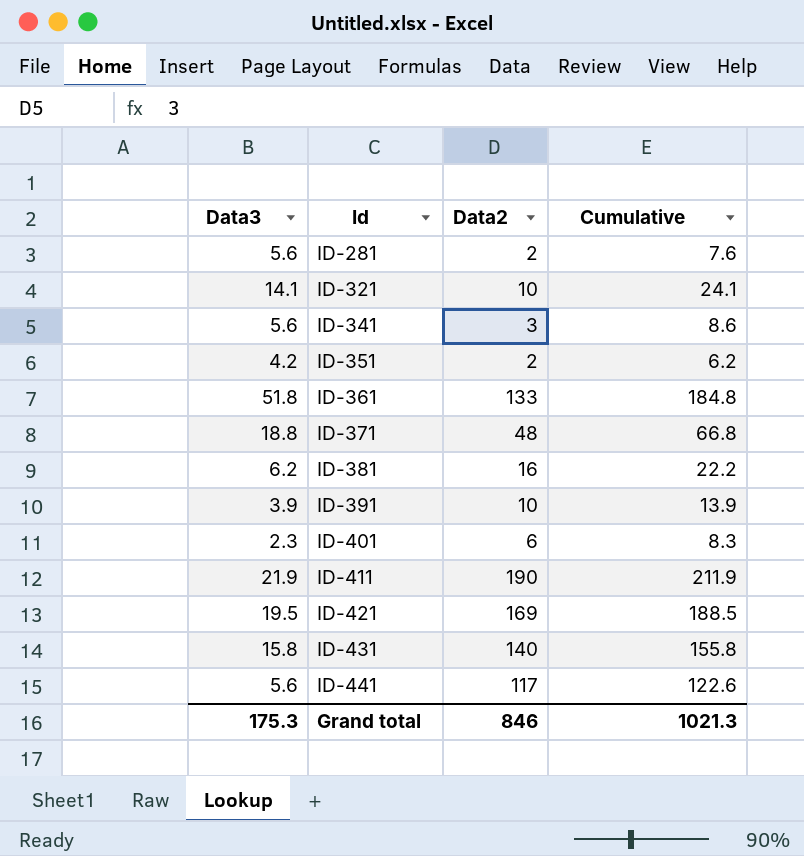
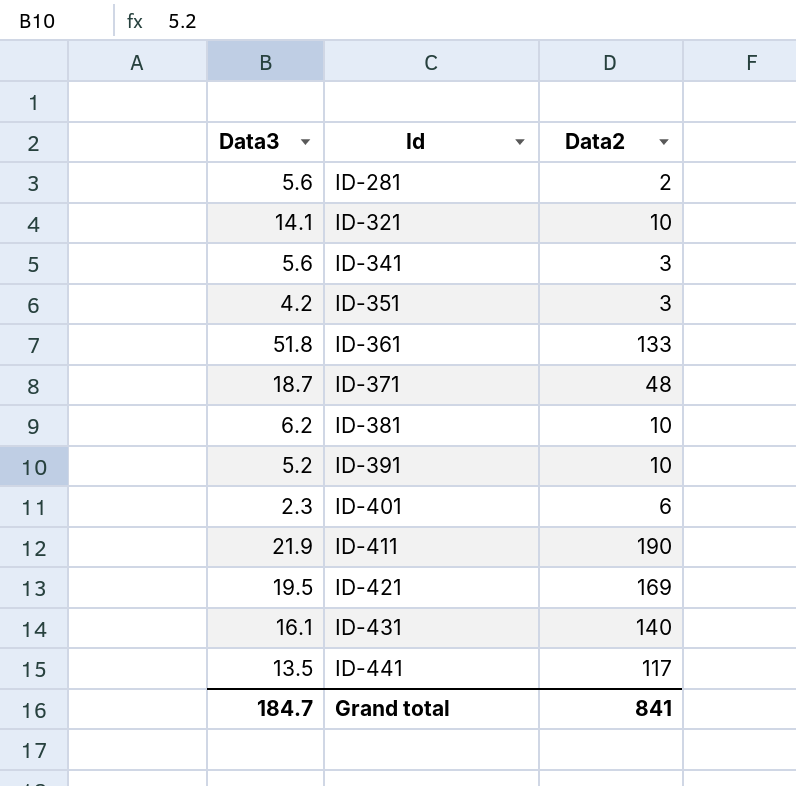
column Cumulative | formula: [Data3] + [Data2] -> none
ID-351 | Data2: 2 -> 3
ID-371 | Data3: 18.8 -> 18.7
ID-381 | Data2: 16 -> 10
ID-391 | Data3: 3.9 -> 5.2
ID-431 | Data3: 15.8 -> 16.1
ID-441 | Data3: 5.6 -> 13.5
Grand total | Data3: 175.3 -> 184.7
Grand total | Data2: 846 -> 841

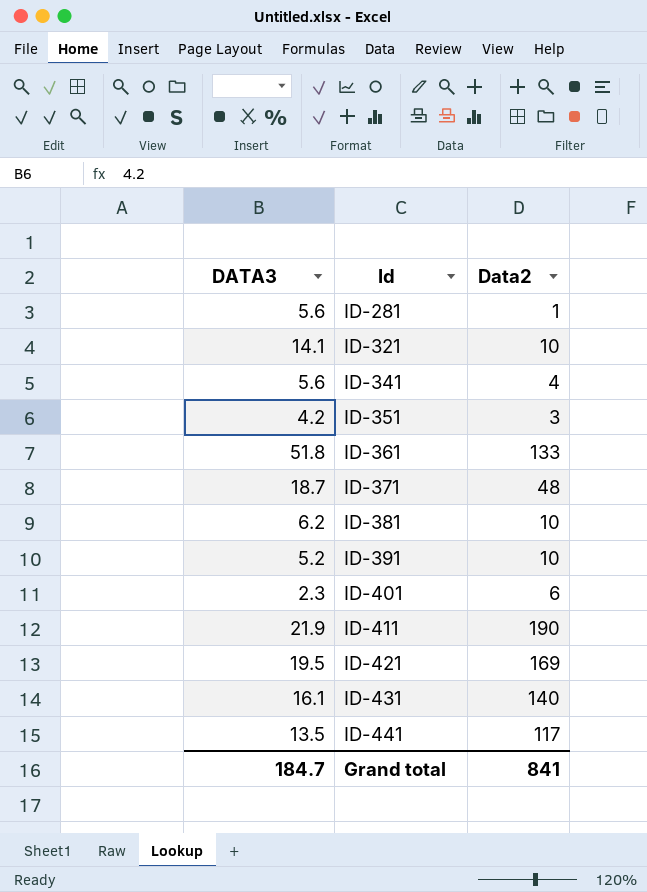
column name: Data3 -> DATA3
ID-281 | Data2: 2 -> 1
ID-341 | Data2: 3 -> 4

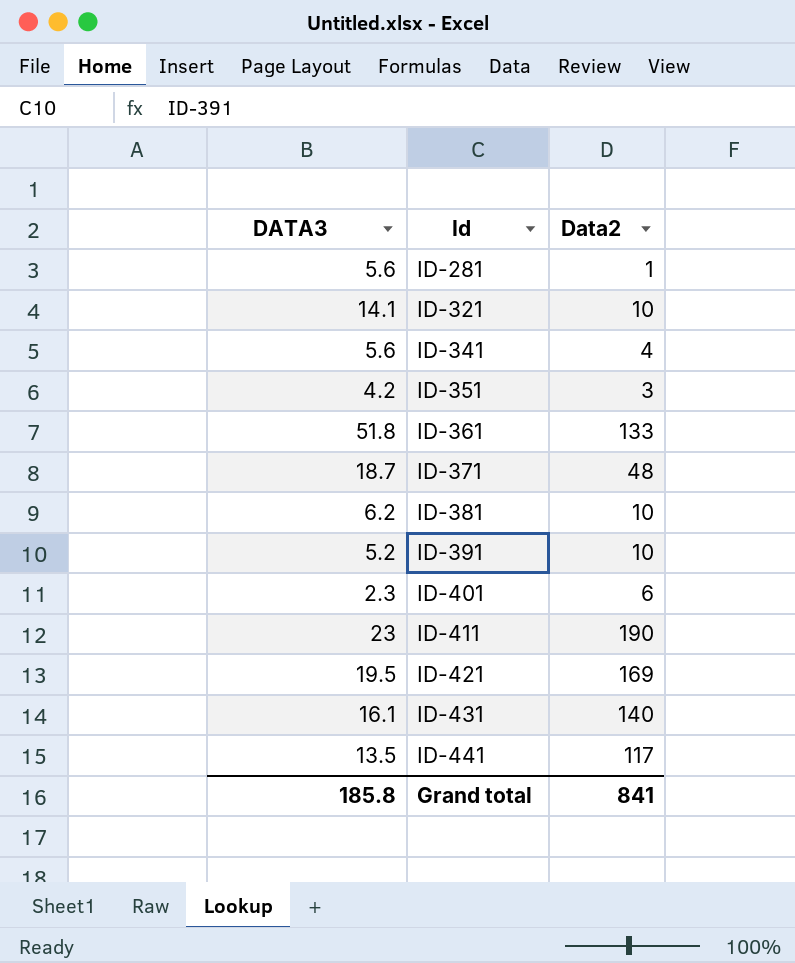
ID-411 | DATA3: 21.9 -> 23
Grand total | DATA3: 184.7 -> 185.8

